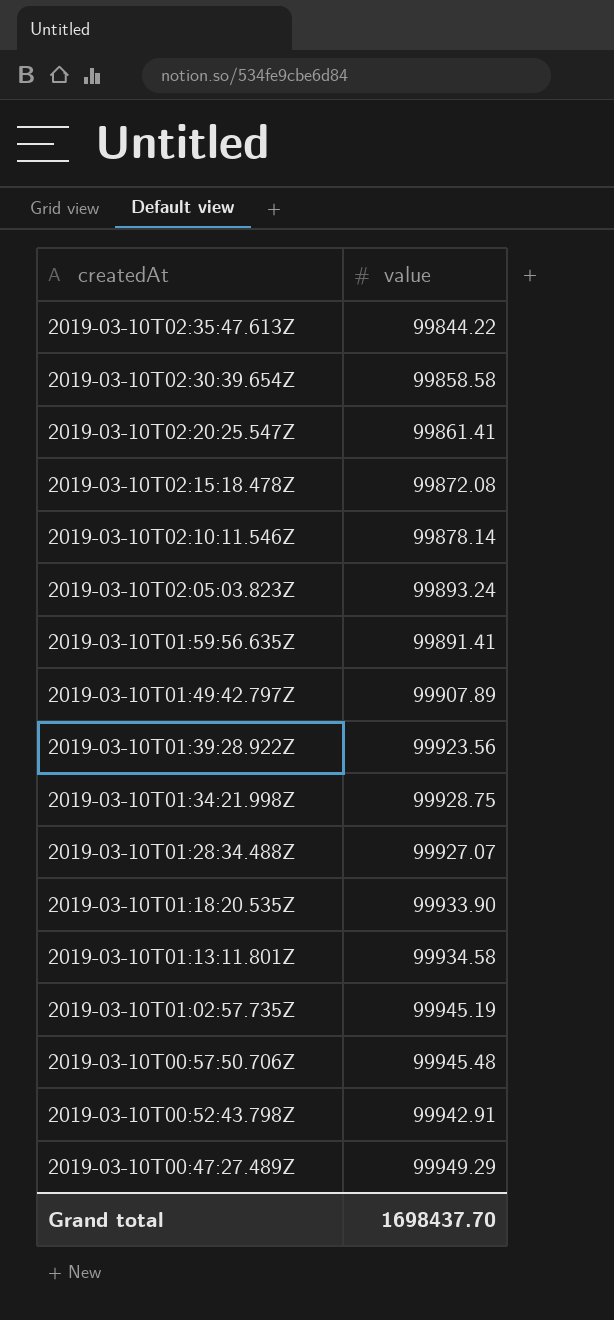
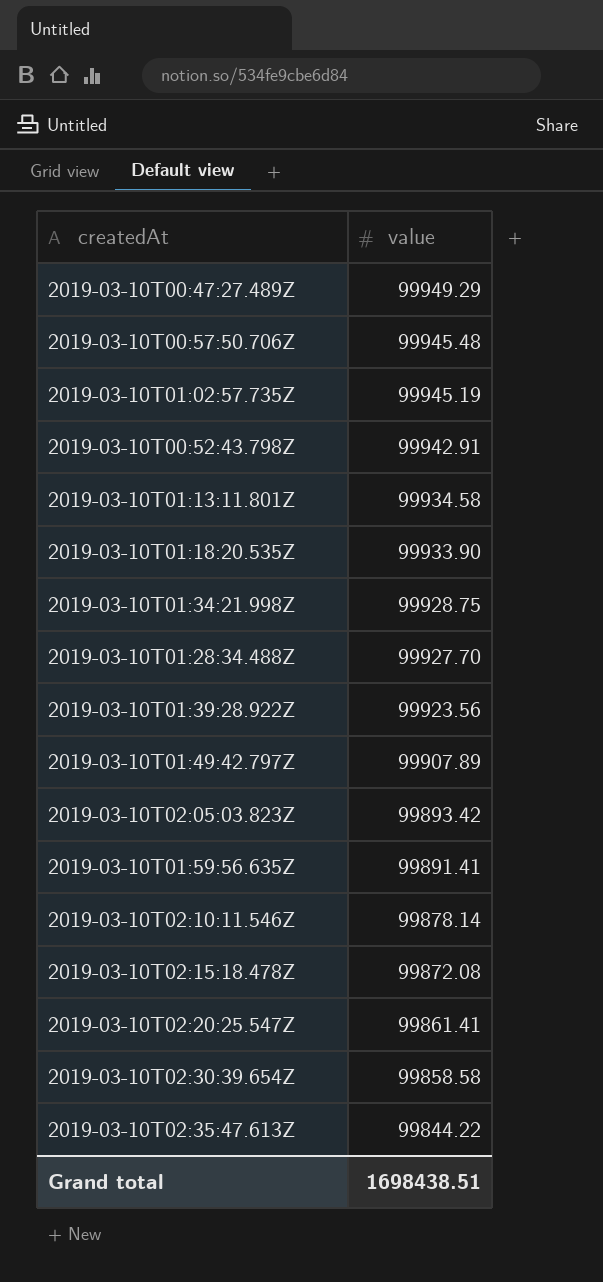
row order: createdAt descending -> value descending
2019-03-10T01:28:34.488Z | value: 99927.07 -> 99927.70
2019-03-10T02:05:03.823Z | value: 99893.24 -> 99893.42
Grand total | value: 1698437.70 -> 1698438.51

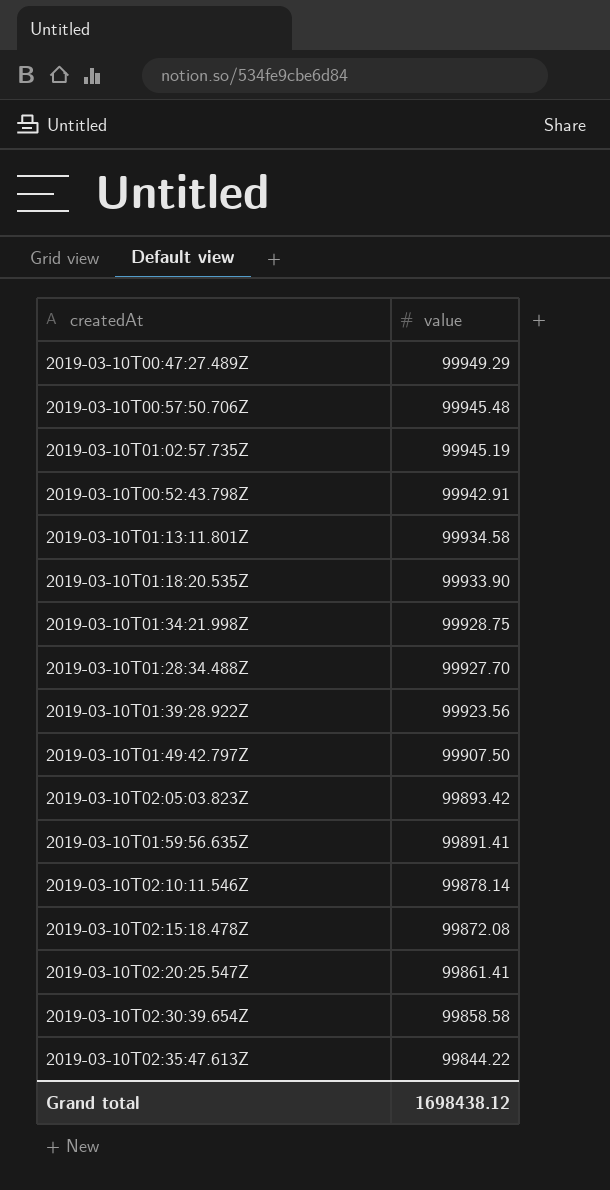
2019-03-10T01:49:42.797Z | value: 99907.89 -> 99907.50
Grand total | value: 1698438.51 -> 1698438.12

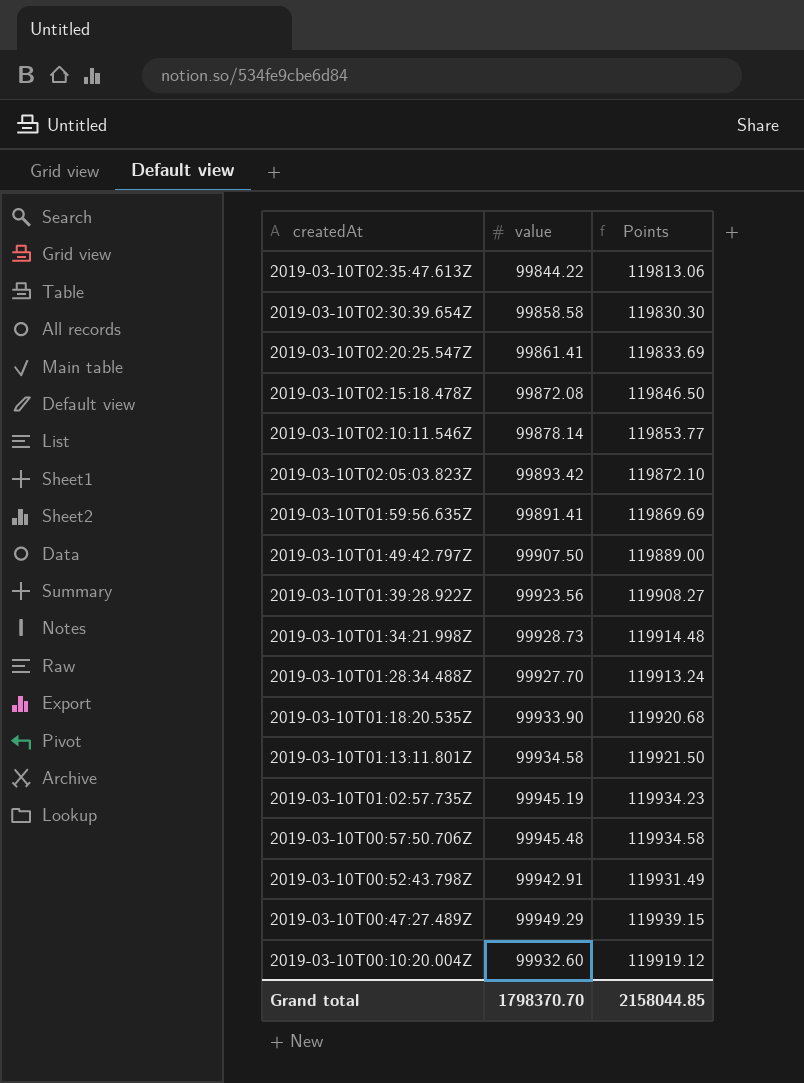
row order: value descending -> createdAt descending
column Points | formula: none -> [value] * 1.2
2019-03-10T01:34:21.998Z | value: 99928.75 -> 99928.73
row 2019-03-10T00:10:20.004Z: none -> 99932.60 | 119919.12
Grand total | value: 1698438.12 -> 1798370.70

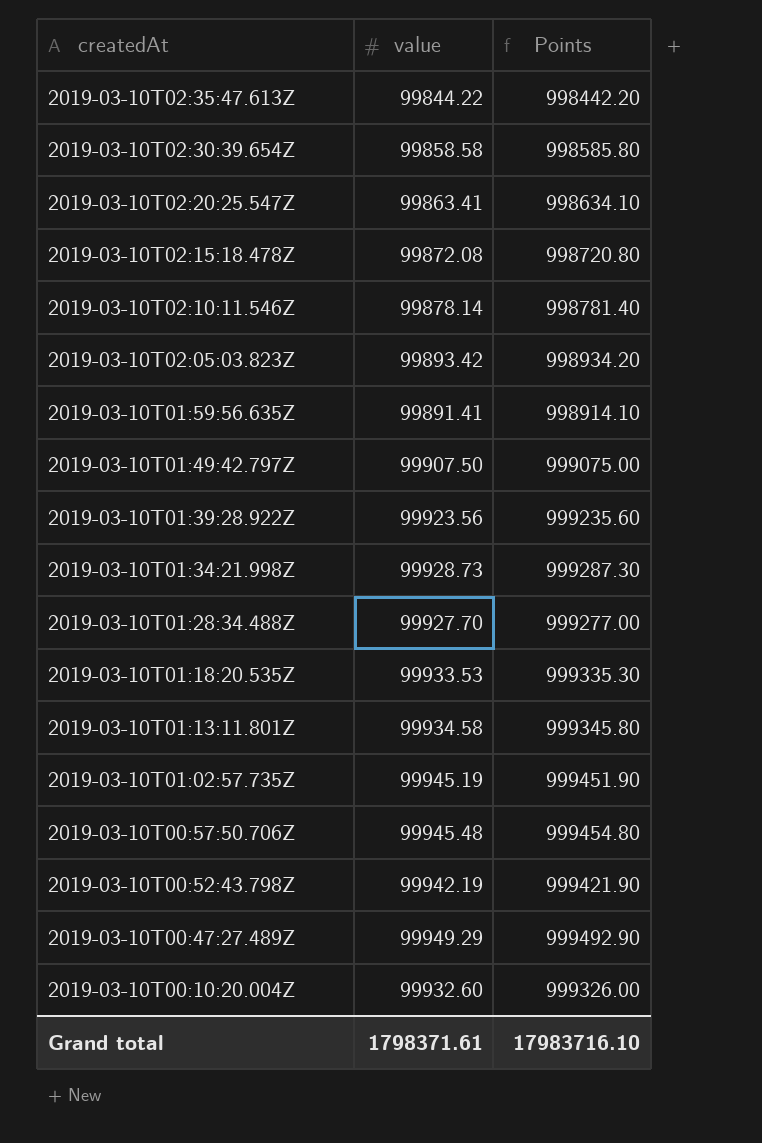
column Points | formula: [value] * 1.2 -> [value] * 10
2019-03-10T02:20:25.547Z | value: 99861.41 -> 99863.41
2019-03-10T01:18:20.535Z | value: 99933.90 -> 99933.53
2019-03-10T00:52:43.798Z | value: 99942.91 -> 99942.19
Grand total | value: 1798370.70 -> 1798371.61
Grand total | Points: 2158044.85 -> 17983716.10

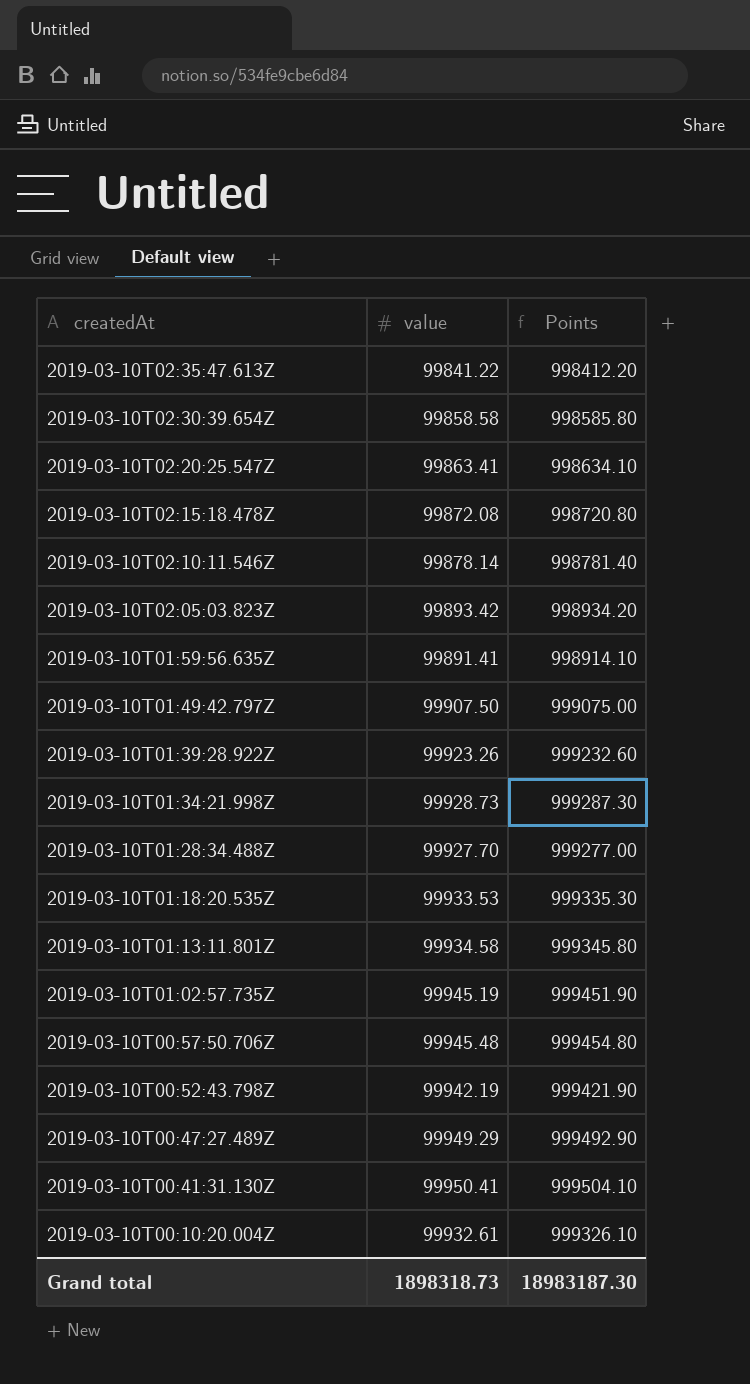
2019-03-10T02:35:47.613Z | value: 99844.22 -> 99841.22
2019-03-10T02:35:47.613Z | Points: 998442.20 -> 998412.20
2019-03-10T01:39:28.922Z | value: 99923.56 -> 99923.26
2019-03-10T01:39:28.922Z | Points: 999235.60 -> 999232.60
row 2019-03-10T00:41:31.130Z: none -> 99950.41 | 999504.10
2019-03-10T00:10:20.004Z | value: 99932.60 -> 99932.61
2019-03-10T00:10:20.004Z | Points: 999326.00 -> 999326.10
Grand total | value: 1798371.61 -> 1898318.73
Grand total | Points: 17983716.10 -> 18983187.30

